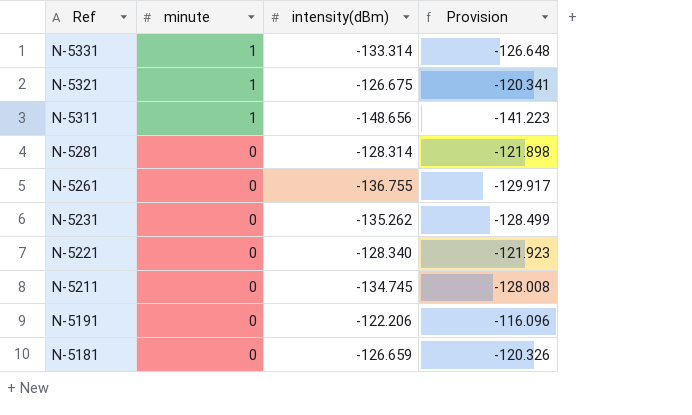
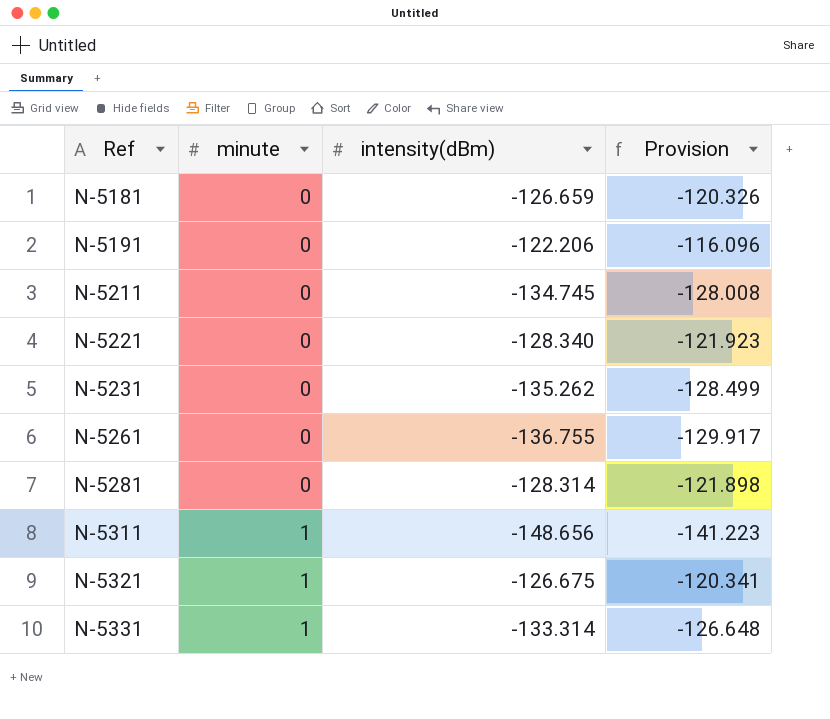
row order: Ref descending -> Ref ascending

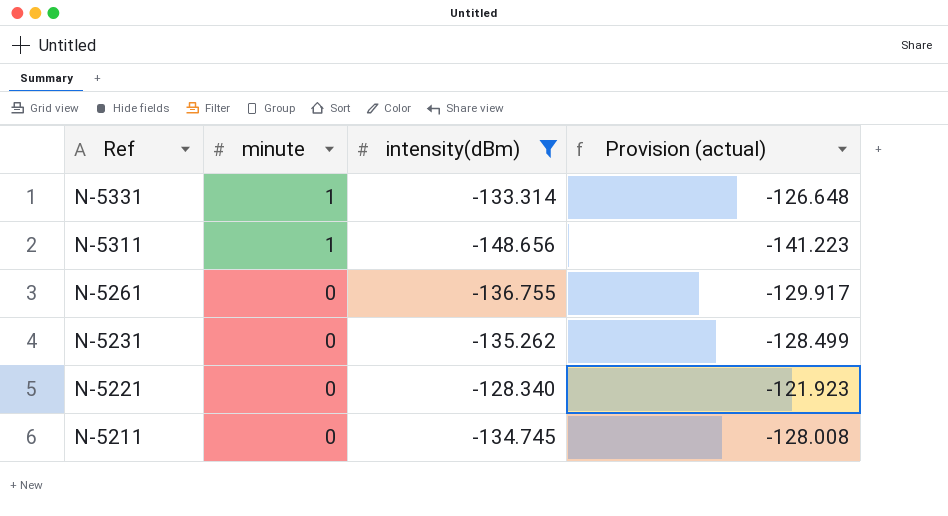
filter: none -> intensity(dBm) <= -128.340
row order: Ref ascending -> Ref descending
column name: Provision -> Provision (actual)

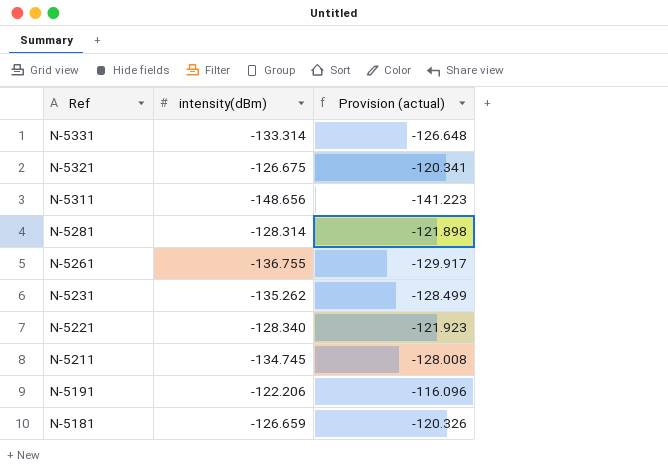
filter: intensity(dBm) <= -128.340 -> none
column minute | position: 2 -> none

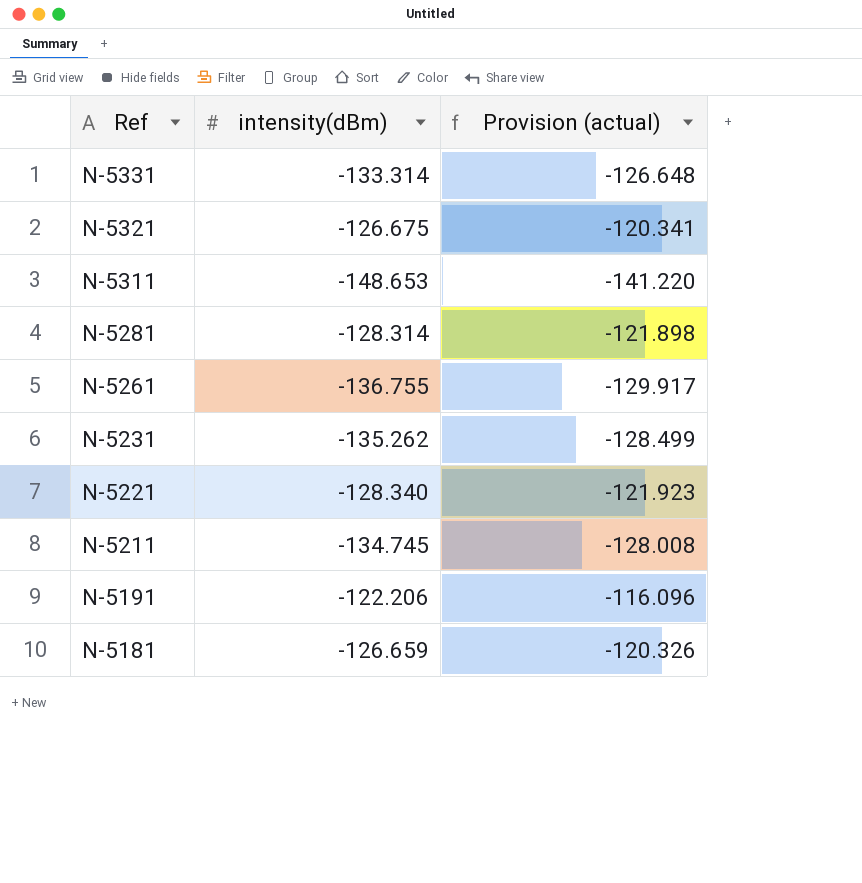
N-5311 | intensity(dBm): -148.656 -> -148.653
N-5311 | Provision (actual): -141.223 -> -141.220

